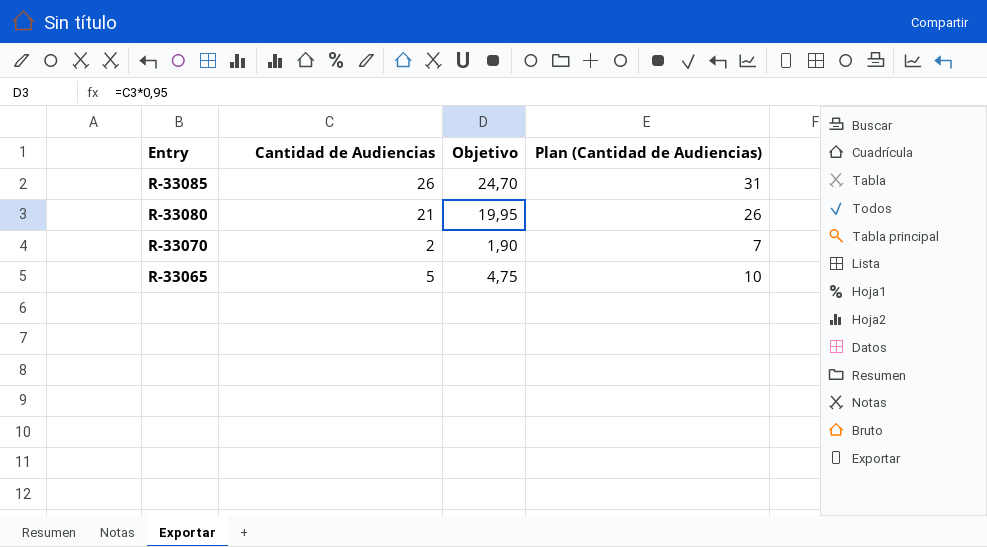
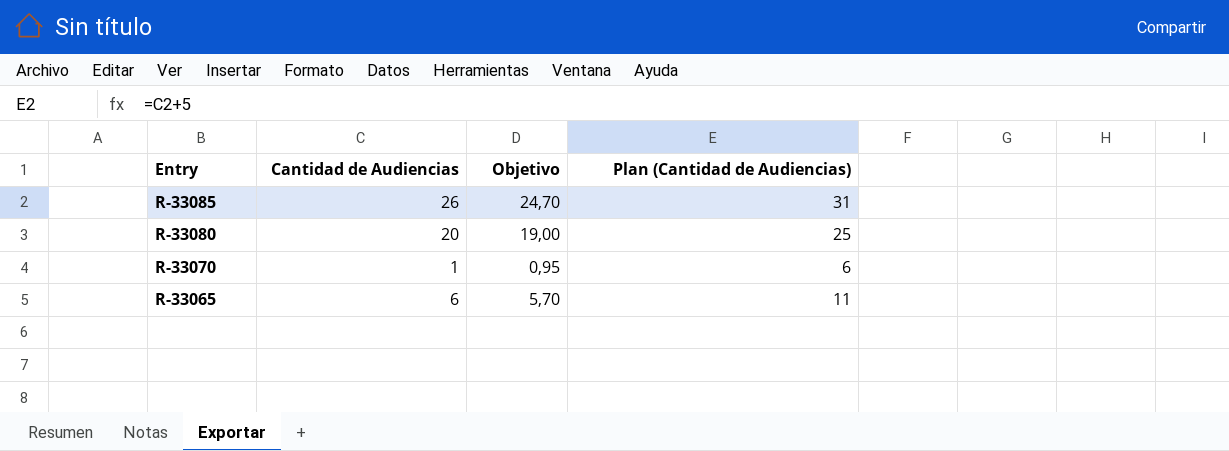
R-33080 | Cantidad de Audiencias: 21 -> 20
R-33080 | Objetivo: 19,95 -> 19,00
R-33080 | Plan (Cantidad de Audiencias): 26 -> 25
R-33070 | Cantidad de Audiencias: 2 -> 1
R-33070 | Objetivo: 1,90 -> 0,95
R-33070 | Plan (Cantidad de Audiencias): 7 -> 6
R-33065 | Cantidad de Audiencias: 5 -> 6
R-33065 | Objetivo: 4,75 -> 5,70
R-33065 | Plan (Cantidad de Audiencias): 10 -> 11

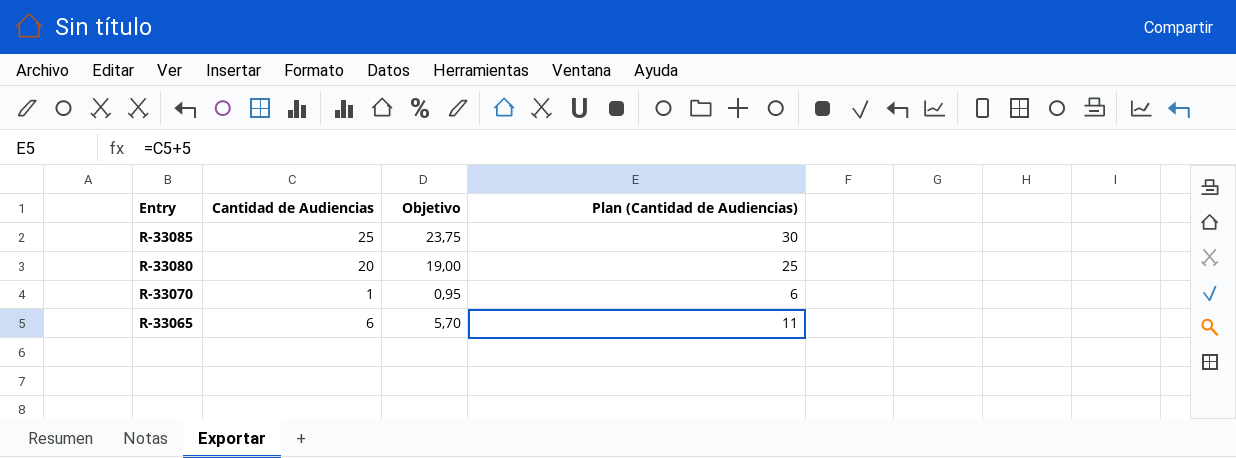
R-33085 | Cantidad de Audiencias: 26 -> 25
R-33085 | Objetivo: 24,70 -> 23,75
R-33085 | Plan (Cantidad de Audiencias): 31 -> 30

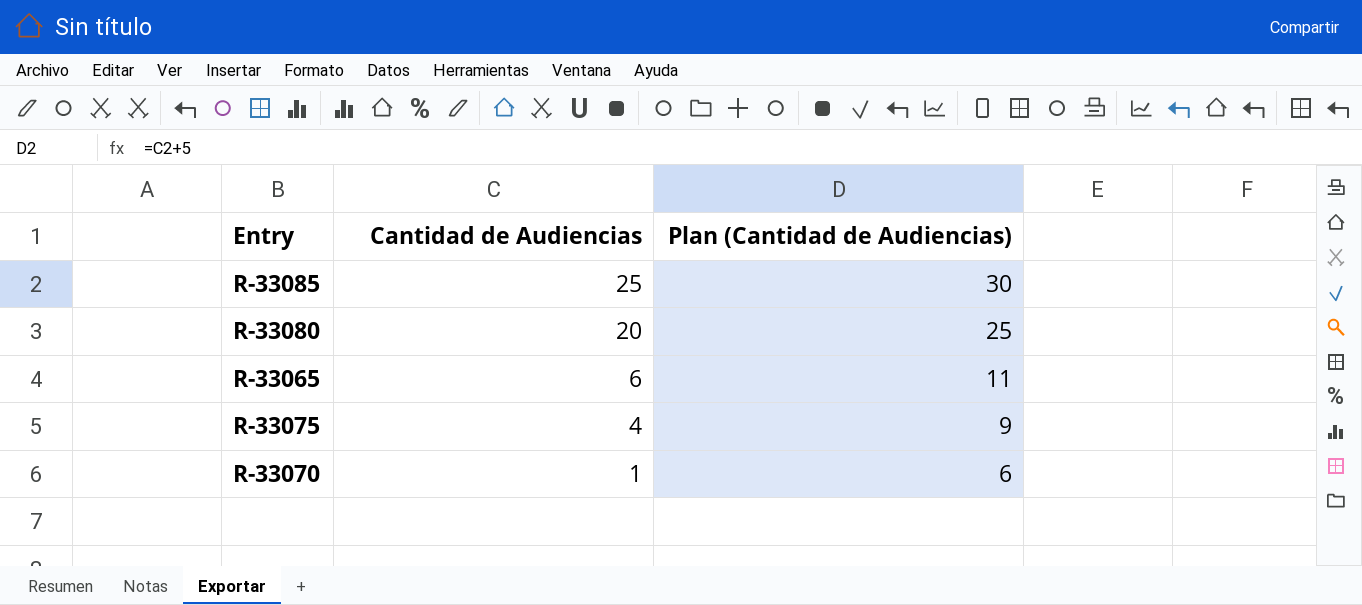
row order: Entry descending -> Cantidad de Audiencias descending
column Objetivo | formula: [Cantidad de Audiencias] * 0,95 -> none
row R-33075: none -> 4 | 9

